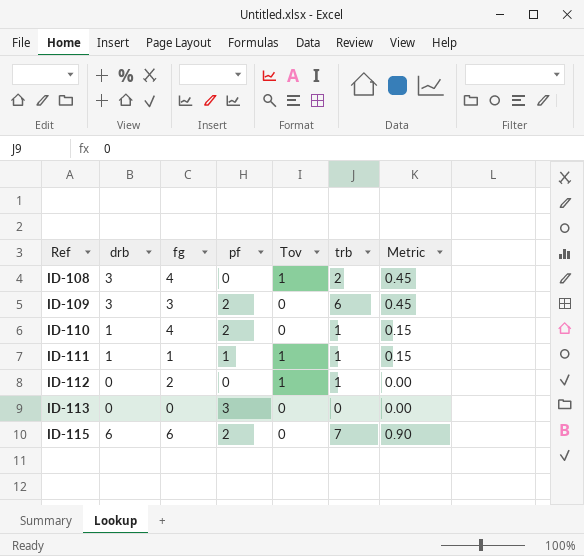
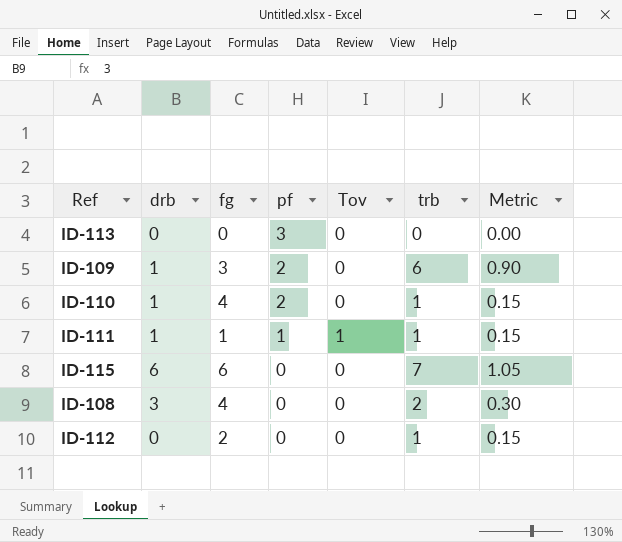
row order: Ref ascending -> pf descending
column Metric | formula: [drb] * 0.15 -> [trb] * 0.15
ID-109 | drb: 3 -> 1
ID-115 | pf: 2 -> 0
ID-108 | Tov: 1 -> 0
ID-112 | Tov: 1 -> 0

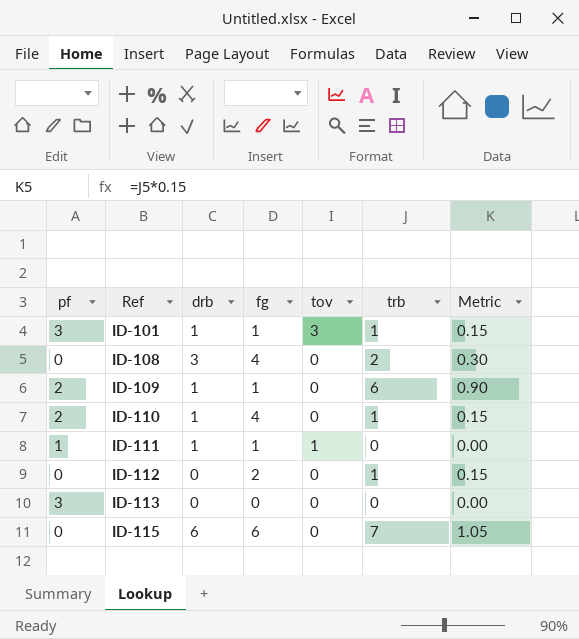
row order: pf descending -> Ref ascending
column pf | position: 4 -> 1
column name: Tov -> tov
row ID-101: none -> 3 | 1 | 1 | 3 | 1 | 0.15
ID-109 | fg: 3 -> 1
ID-111 | trb: 1 -> 0
ID-111 | Metric: 0.15 -> 0.00

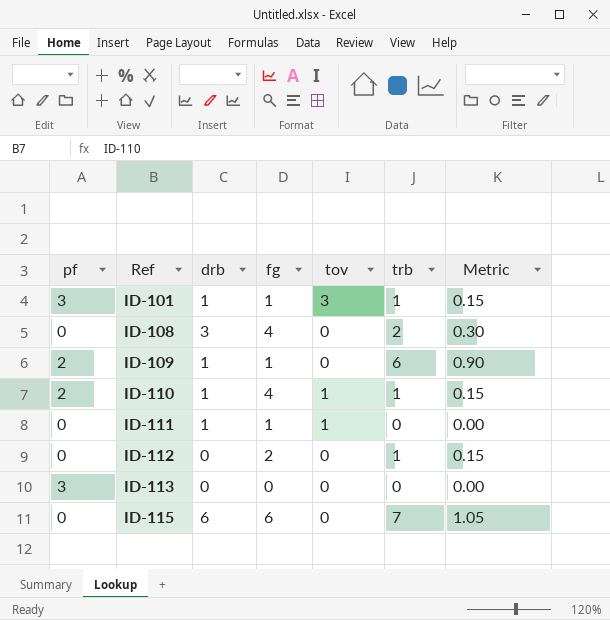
ID-110 | tov: 0 -> 1
ID-111 | pf: 1 -> 0

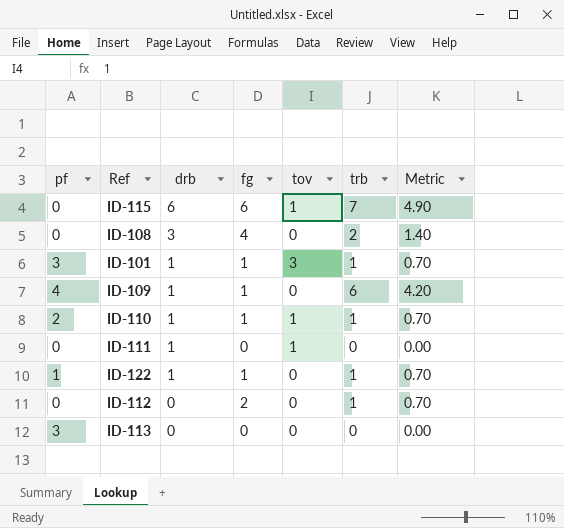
row order: Ref ascending -> drb descending
column Metric | formula: [trb] * 0.15 -> [trb] * 0.7
ID-115 | tov: 0 -> 1
ID-109 | pf: 2 -> 4
ID-110 | fg: 4 -> 1
ID-111 | fg: 1 -> 0
row ID-122: none -> 1 | 1 | 1 | 0 | 1 | 0.70

